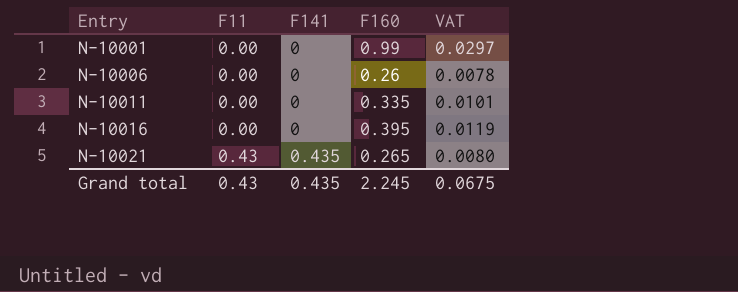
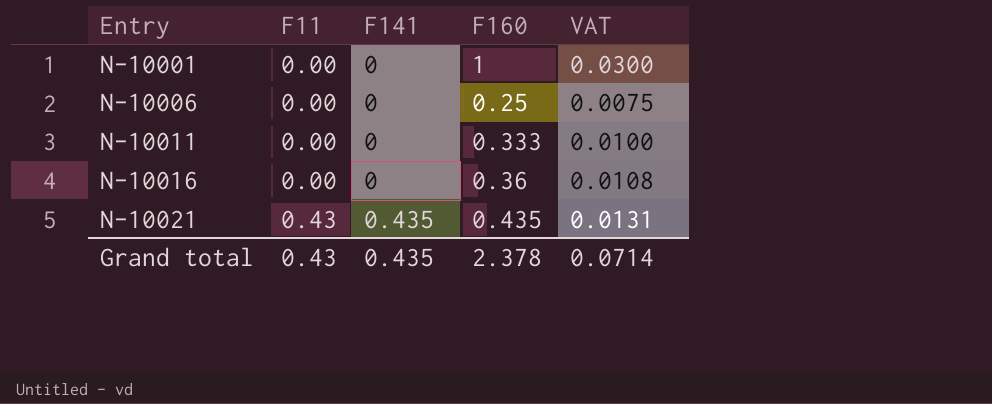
N-10001 | F160: 0.99 -> 1
N-10001 | VAT: 0.0297 -> 0.0300
N-10006 | F160: 0.26 -> 0.25
N-10006 | VAT: 0.0078 -> 0.0075
N-10011 | F160: 0.335 -> 0.333
N-10011 | VAT: 0.0101 -> 0.0100
N-10016 | F160: 0.395 -> 0.36
N-10016 | VAT: 0.0119 -> 0.0108
N-10021 | F160: 0.265 -> 0.435
N-10021 | VAT: 0.0080 -> 0.0131
Grand total | F160: 2.245 -> 2.378
Grand total | VAT: 0.0675 -> 0.0714

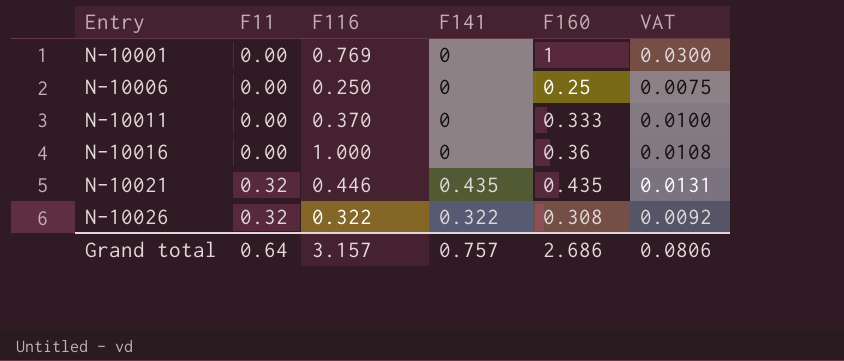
column F116 | position: none -> 3
N-10021 | F11: 0.43 -> 0.32
row N-10026: none -> 0.32 | 0.322 | 0.322 | 0.308 | 0.0092
Grand total | F11: 0.43 -> 0.64
Grand total | F141: 0.435 -> 0.757
Grand total | F160: 2.378 -> 2.686
Grand total | VAT: 0.0714 -> 0.0806

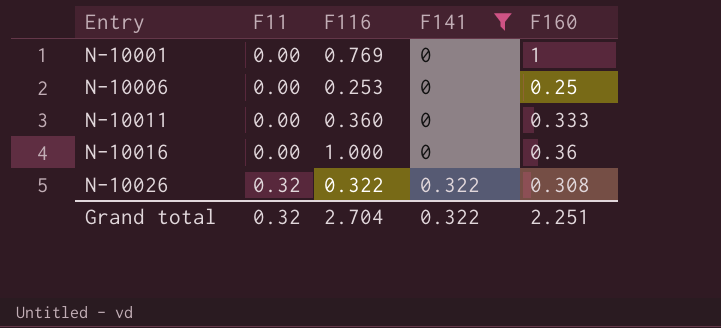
filter: none -> F141 != 0.435
column VAT | formula: [F160] * 0.03 -> none
N-10006 | F116: 0.250 -> 0.253
N-10011 | F116: 0.370 -> 0.360
Grand total | F11: 0.64 -> 0.32
Grand total | F116: 3.157 -> 2.704
Grand total | F141: 0.757 -> 0.322
Grand total | F160: 2.686 -> 2.251

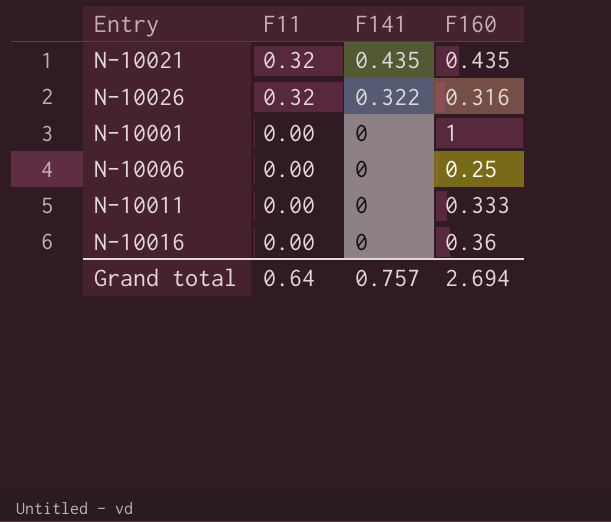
filter: F141 != 0.435 -> none
row order: Entry ascending -> F11 descending
column F116 | position: 3 -> none
N-10026 | F160: 0.308 -> 0.316
Grand total | F11: 0.32 -> 0.64
Grand total | F141: 0.322 -> 0.757
Grand total | F160: 2.251 -> 2.694

